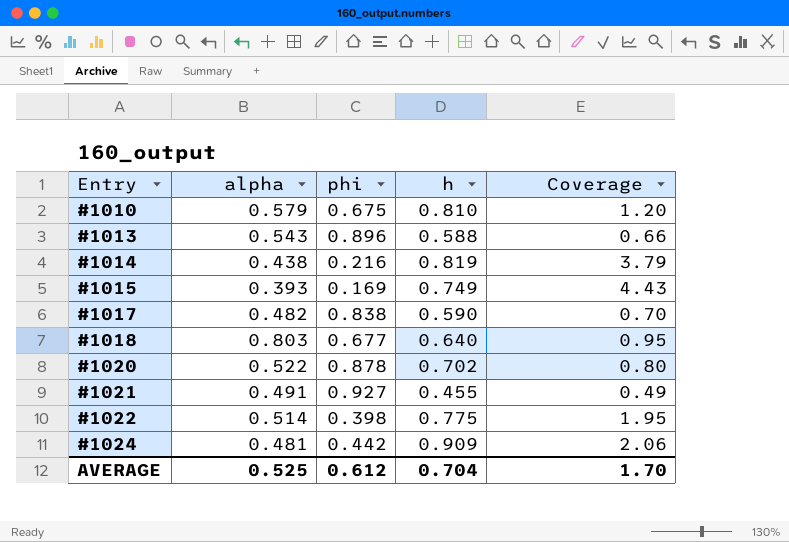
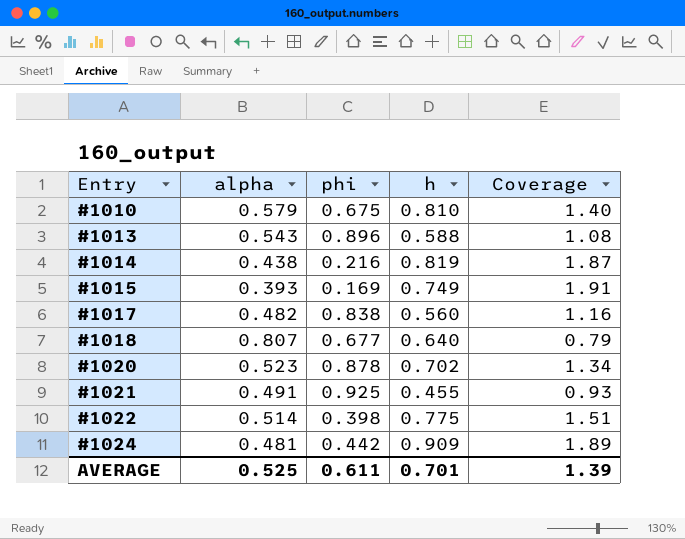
column Coverage | formula: [h] / [phi] -> [h] / [alpha]
#1017 | h: 0.590 -> 0.560
#1018 | alpha: 0.803 -> 0.807
#1020 | alpha: 0.522 -> 0.523
#1021 | phi: 0.927 -> 0.925
AVERAGE | phi: 0.612 -> 0.611
AVERAGE | h: 0.704 -> 0.701
AVERAGE | Coverage: 1.70 -> 1.39

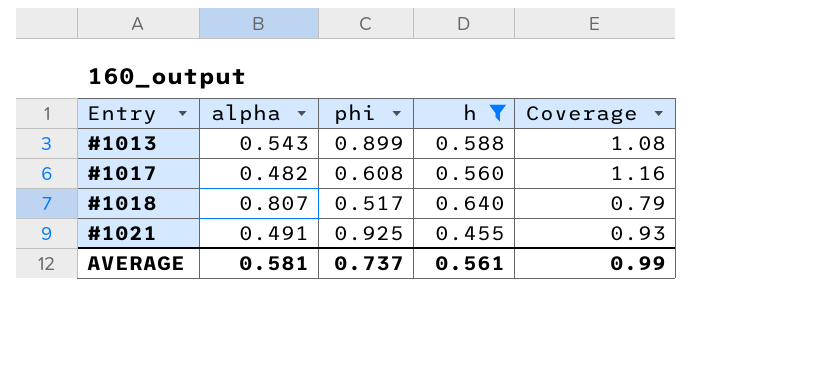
filter: none -> h <= 0.640
#1013 | phi: 0.896 -> 0.899
#1017 | phi: 0.838 -> 0.608
#1018 | phi: 0.677 -> 0.517
AVERAGE | alpha: 0.525 -> 0.581
AVERAGE | phi: 0.611 -> 0.737
AVERAGE | h: 0.701 -> 0.561
AVERAGE | Coverage: 1.39 -> 0.99

